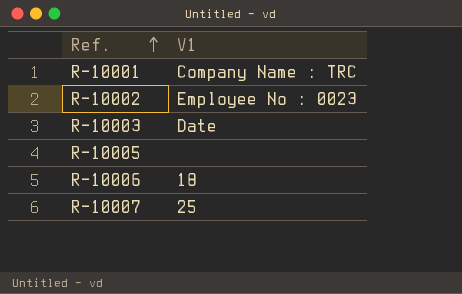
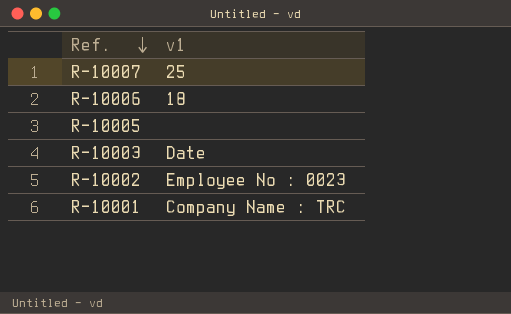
row order: Ref. ascending -> Ref. descending
column name: V1 -> v1

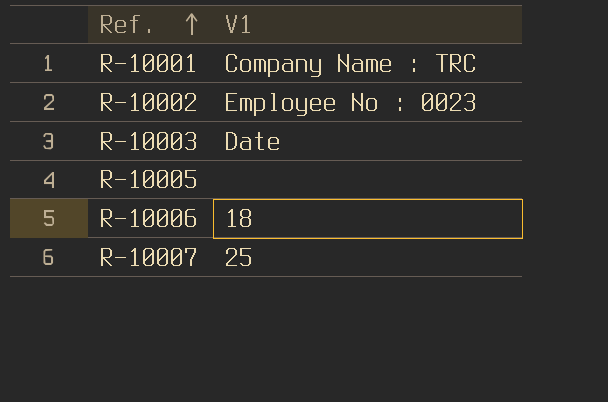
row order: Ref. descending -> Ref. ascending
column name: v1 -> V1

